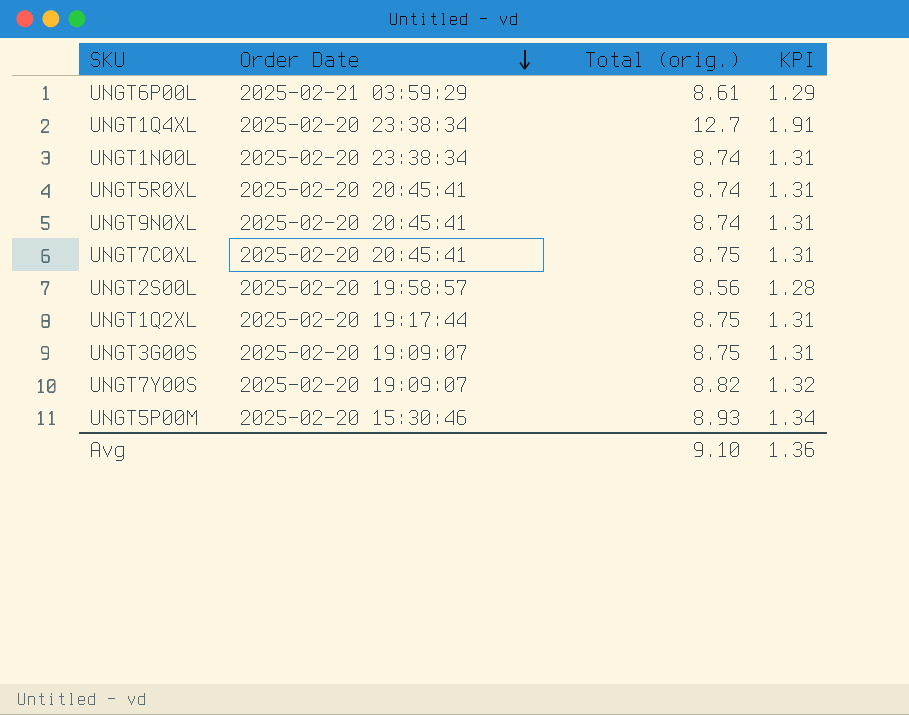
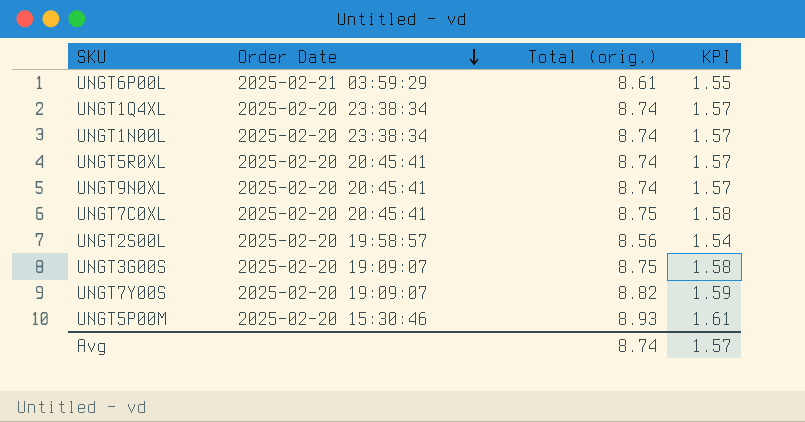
column KPI | formula: [Total (orig.)] * 0.15 -> [Total (orig.)] * 0.18
row UNGT1Q2XL: 2025-02-20 19:17:44 | 8.75 | 1.31 -> none
UNGT1Q4XL | Total (orig.): 12.7 -> 8.74
Avg | Total (orig.): 9.10 -> 8.74
Avg | KPI: 1.36 -> 1.57

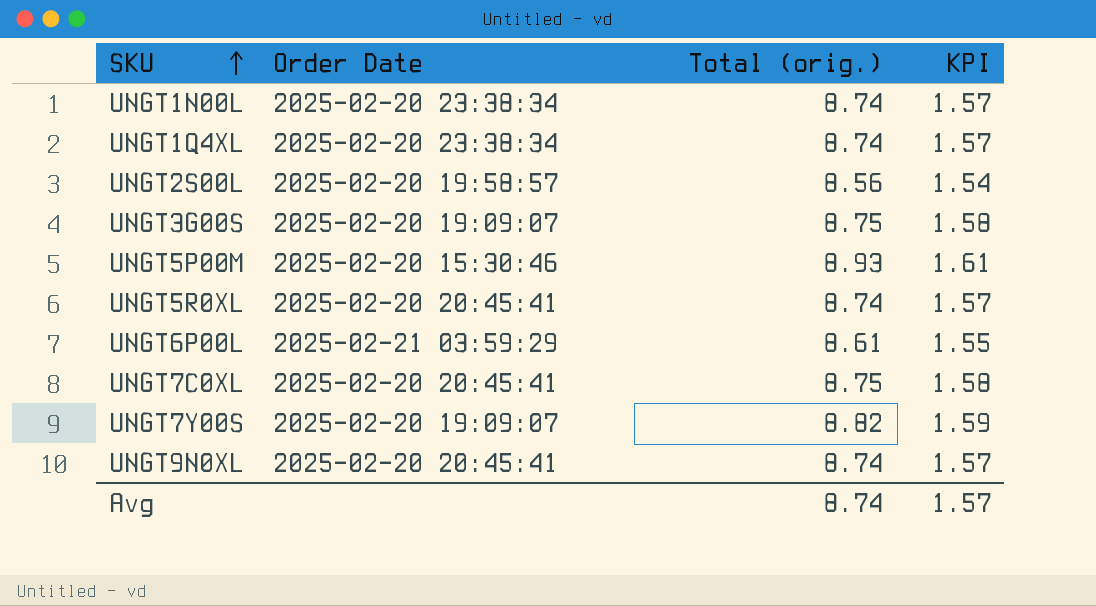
row order: Order Date descending -> SKU ascending

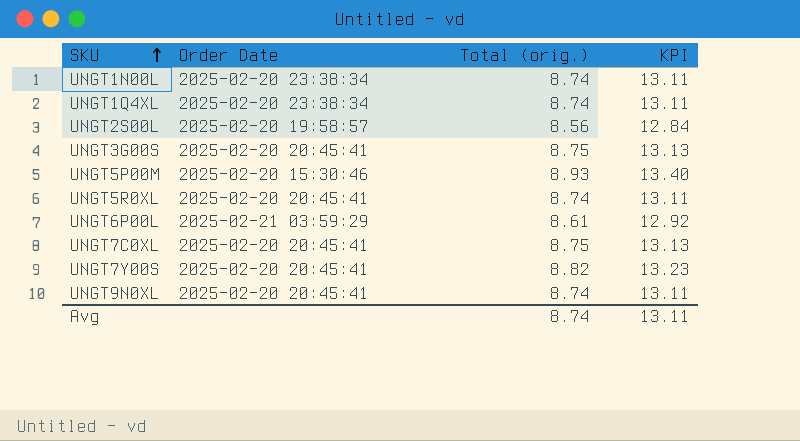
column KPI | formula: [Total (orig.)] * 0.18 -> [Total (orig.)] * 1.5
UNGT3G00S | Order Date: 2025-02-20 19:09:07 -> 2025-02-20 20:45:41
UNGT7Y00S | Order Date: 2025-02-20 19:09:07 -> 2025-02-20 20:45:41
Avg | KPI: 1.57 -> 13.11

